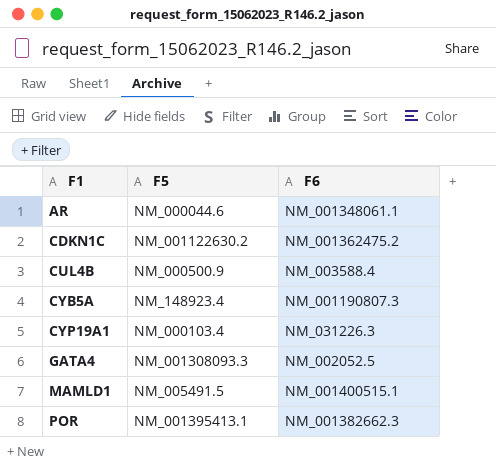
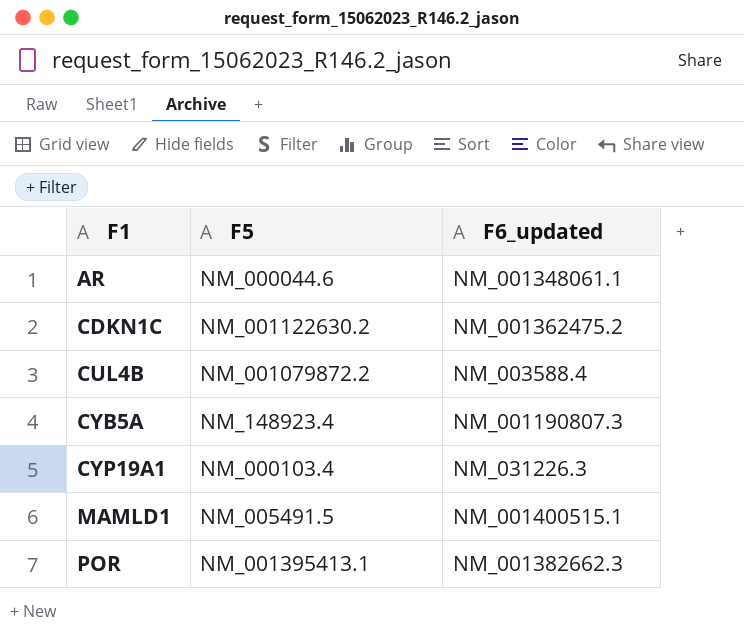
column name: F6 -> F6_updated
row GATA4: NM_001308093.3 | NM_002052.5 -> none
CUL4B | F5: NM_000500.9 -> NM_001079872.2

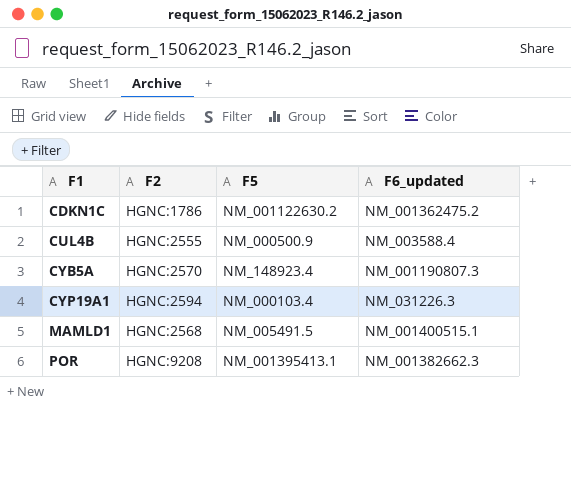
column F2 | position: none -> 2
row AR: NM_000044.6 | NM_001348061.1 -> none
CUL4B | F5: NM_001079872.2 -> NM_000500.9

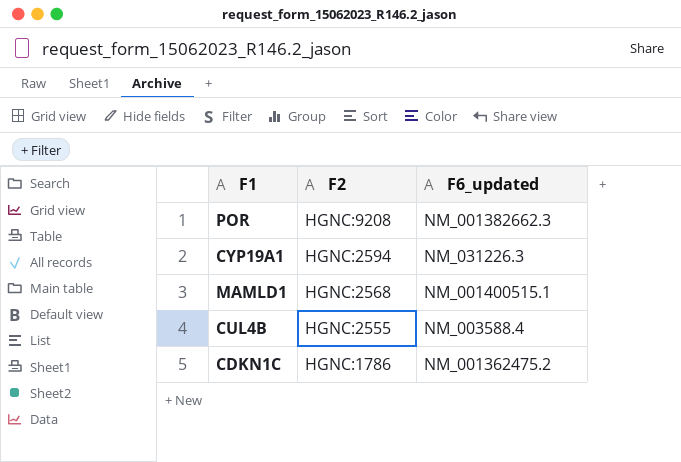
row order: F1 ascending -> F2 descending
column F5 | position: 3 -> none
row CYB5A: HGNC:2570 | NM_148923.4 | NM_001190807.3 -> none

